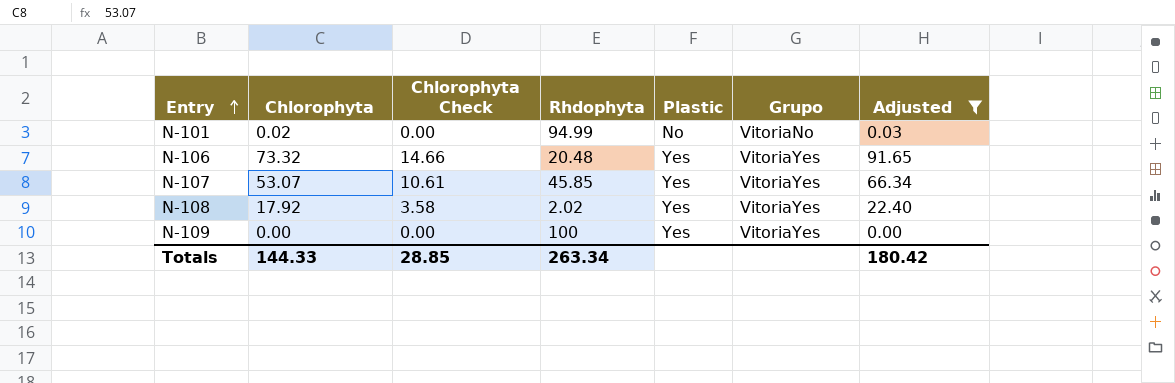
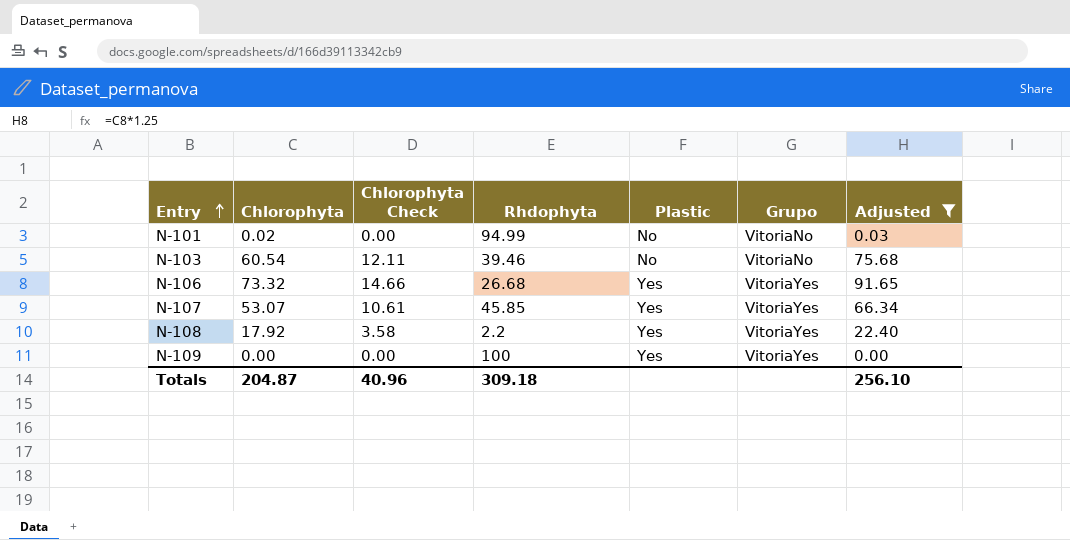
row N-103: none -> 60.54 | 12.11 | 39.46 | No | VitoriaNo | 75.68
N-106 | Rhdophyta: 20.48 -> 26.68
N-108 | Rhdophyta: 2.02 -> 2.2
Totals | Chlorophyta: 144.33 -> 204.87
Totals | Chlorophyta Check: 28.85 -> 40.96
Totals | Rhdophyta: 263.34 -> 309.18
Totals | Adjusted: 180.42 -> 256.10

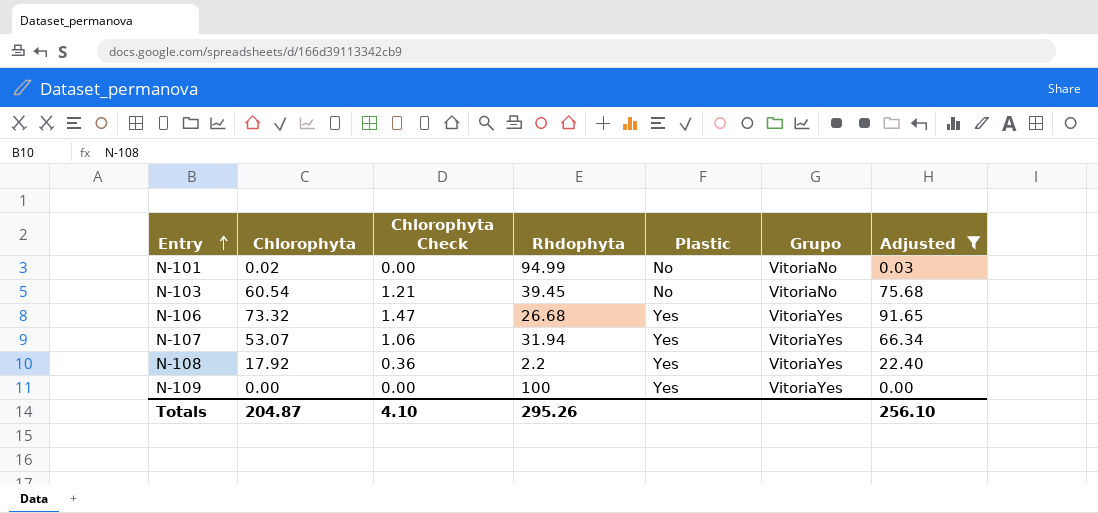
column Chlorophyta Check | formula: [Chlorophyta] * 0.2 -> [Chlorophyta] * 0.02
N-103 | Rhdophyta: 39.46 -> 39.45
N-107 | Rhdophyta: 45.85 -> 31.94
Totals | Chlorophyta Check: 40.96 -> 4.10
Totals | Rhdophyta: 309.18 -> 295.26

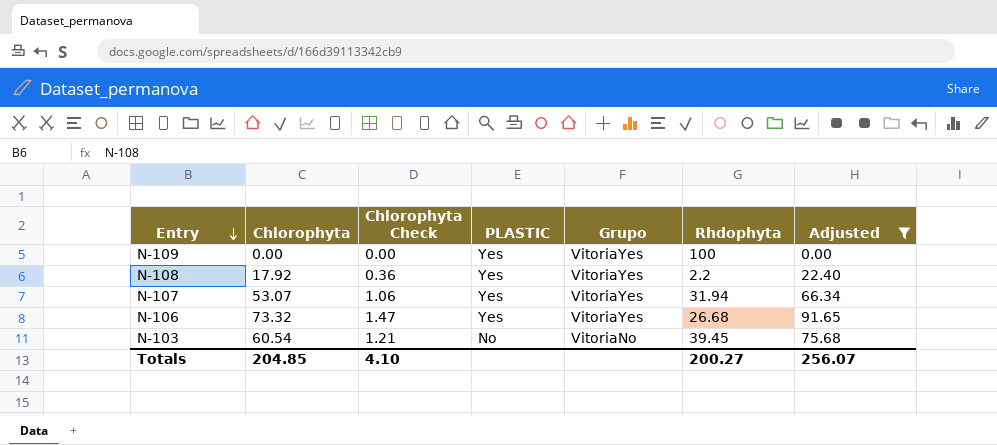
row order: Entry ascending -> Entry descending
column name: Plastic -> PLASTIC
column Rhdophyta | position: 4 -> 6
row N-101: 0.02 | 0.00 | 94.99 | No | VitoriaNo | 0.03 -> none
Totals | Chlorophyta: 204.87 -> 204.85
Totals | Rhdophyta: 295.26 -> 200.27
Totals | Adjusted: 256.10 -> 256.07

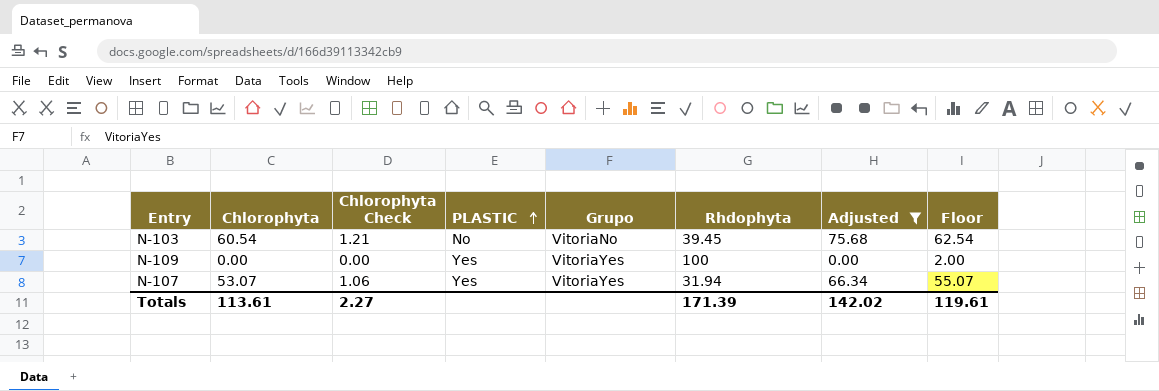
row order: Entry descending -> PLASTIC ascending
column Floor | formula: none -> [Chlorophyta] + 2
row N-108: 17.92 | 0.36 | Yes | VitoriaYes | 2.2 | 22.40 -> none
row N-106: 73.32 | 1.47 | Yes | VitoriaYes | 26.68 | 91.65 -> none
Totals | Chlorophyta: 204.85 -> 113.61
Totals | Chlorophyta Check: 4.10 -> 2.27
Totals | Rhdophyta: 200.27 -> 171.39
Totals | Adjusted: 256.07 -> 142.02

